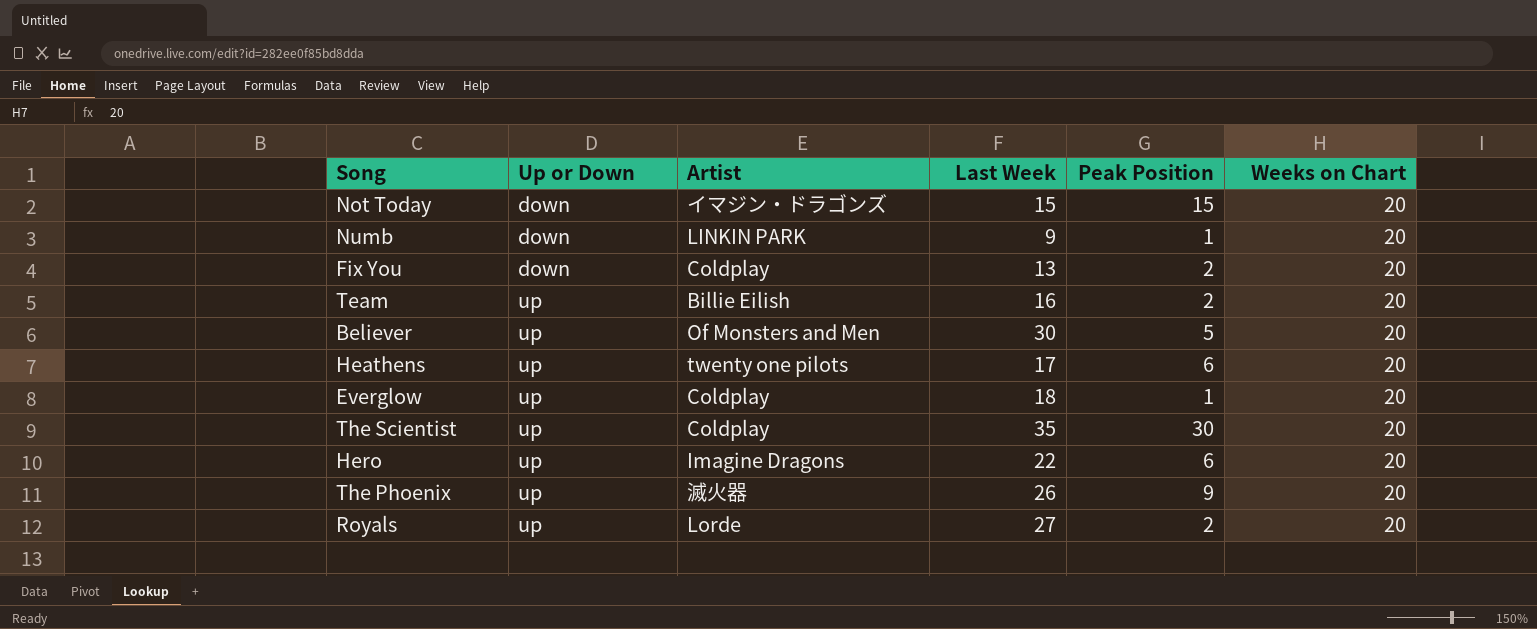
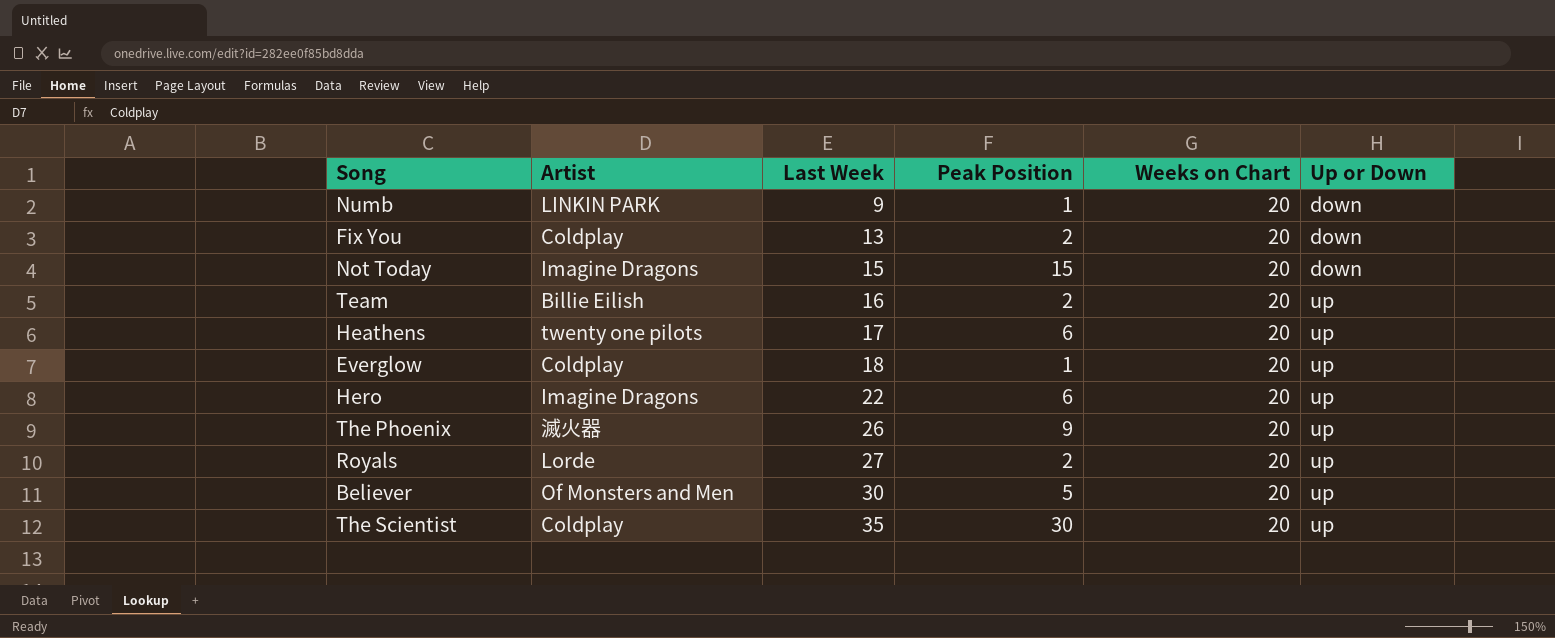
row order: Up or Down ascending -> Last Week ascending
column Up or Down | position: 2 -> 6
Not Today | Artist: イマジン・ドラゴンズ -> Imagine Dragons

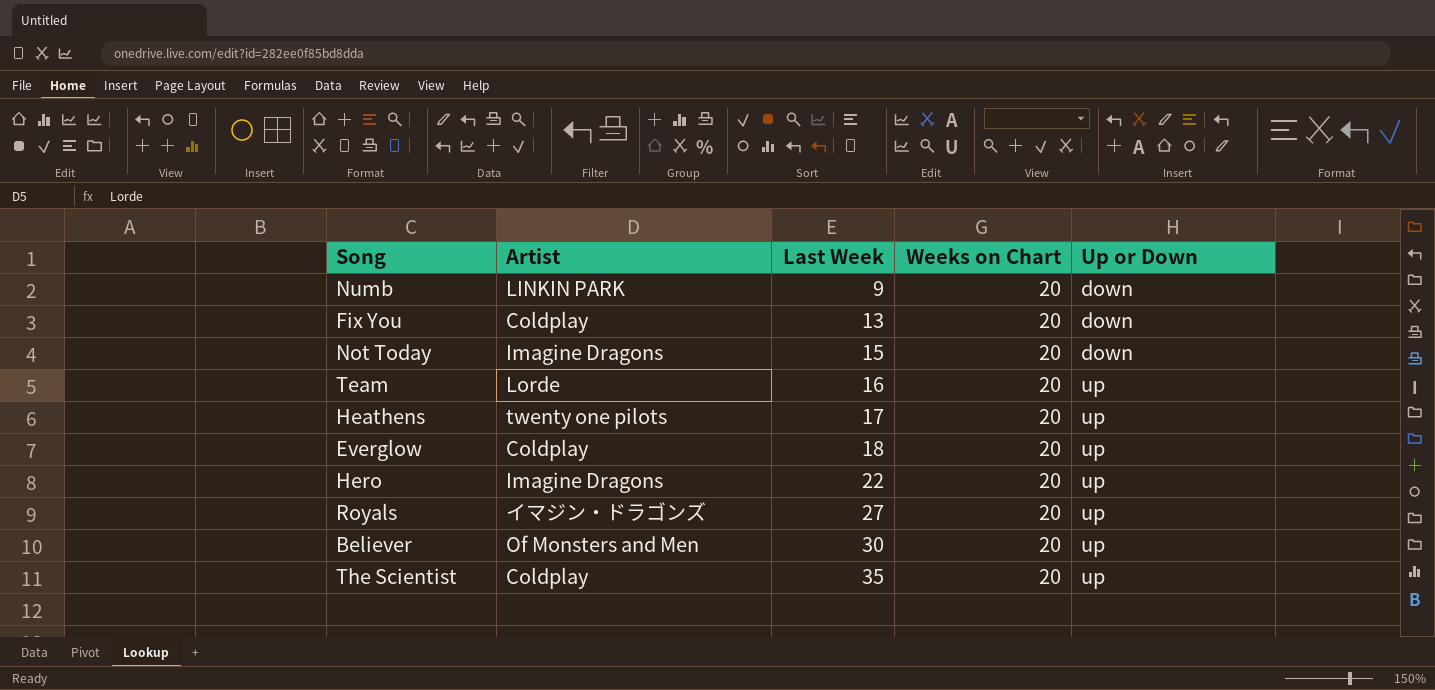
column Peak Position | position: 4 -> none
row The Phoenix: 滅火器 | 26 | 9 | 20 | up -> none
Team | Artist: Billie Eilish -> Lorde
Royals | Artist: Lorde -> イマジン・ドラゴンズ

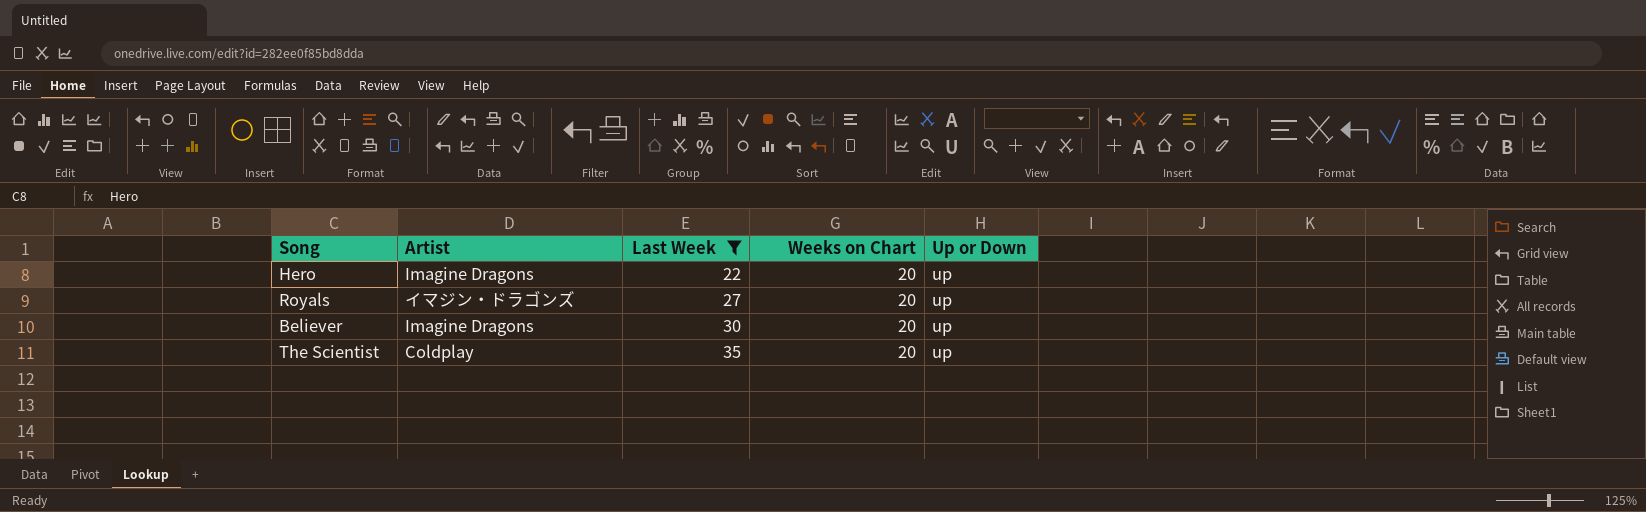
filter: none -> Last Week >= 22
Believer | Artist: Of Monsters and Men -> Imagine Dragons

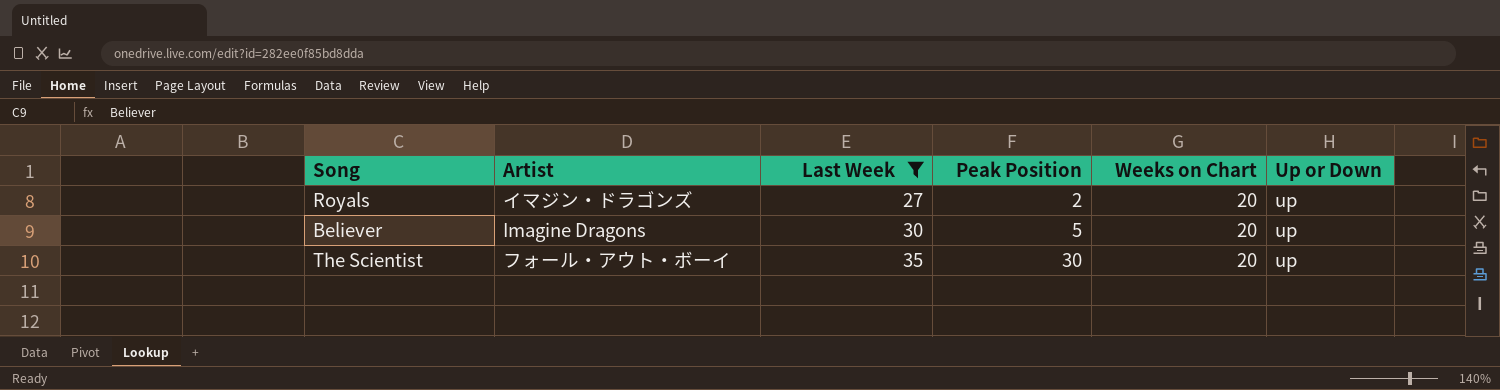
column Peak Position | position: none -> 4
row Hero: Imagine Dragons | 22 | 20 | up -> none
The Scientist | Artist: Coldplay -> フォール・アウト・ボーイ

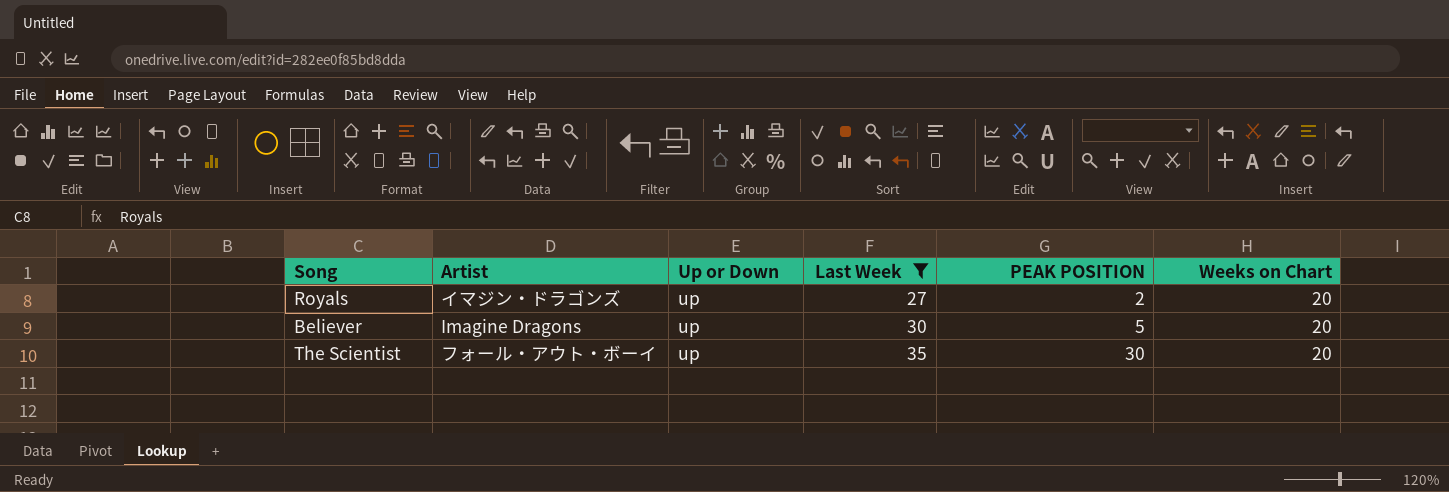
column Up or Down | position: 6 -> 3
column name: Peak Position -> PEAK POSITION

